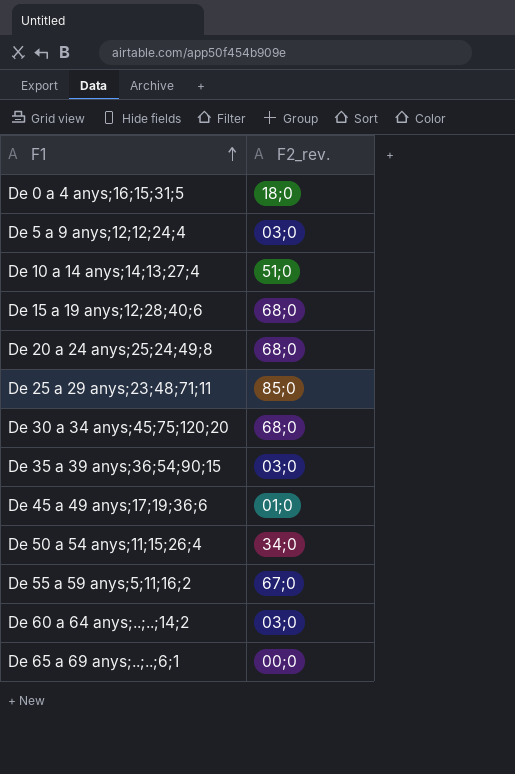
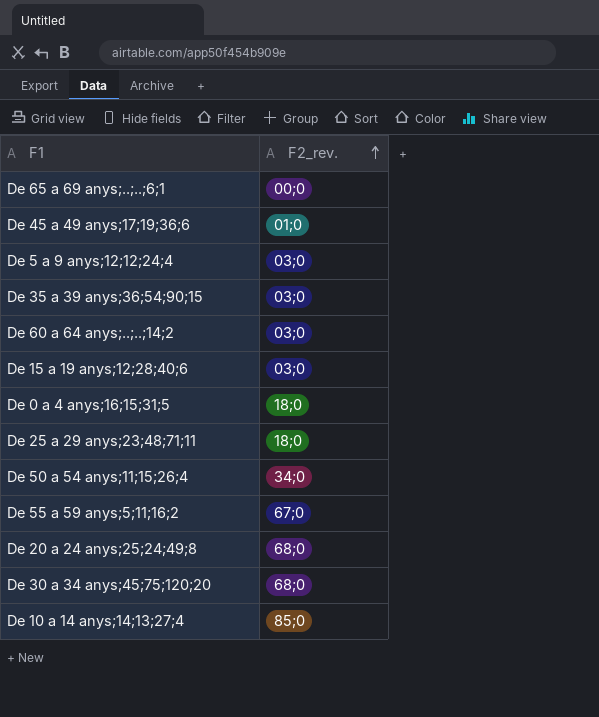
row order: F1 ascending -> F2_rev. ascending
De 15 a 19 anys;12;28;40;6 | F2_rev.: 68;0 -> 03;0
De 25 a 29 anys;23;48;71;11 | F2_rev.: 85;0 -> 18;0
De 10 a 14 anys;14;13;27;4 | F2_rev.: 51;0 -> 85;0

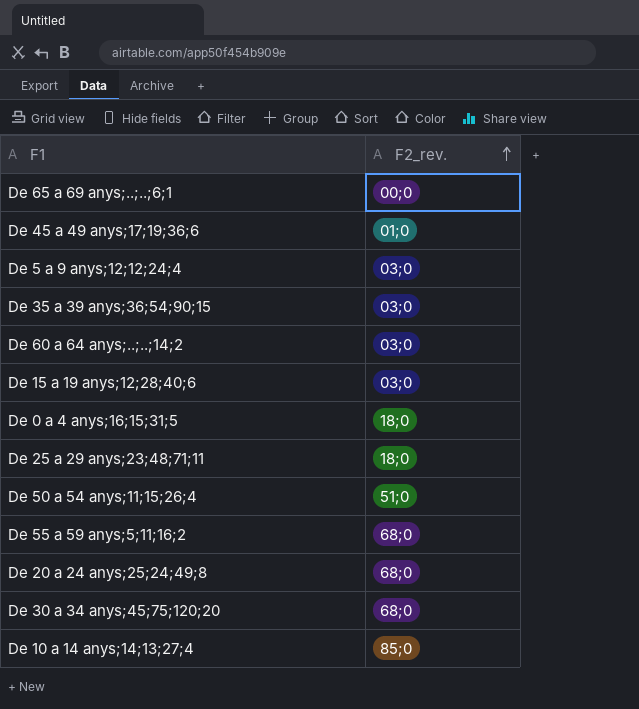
De 50 a 54 anys;11;15;26;4 | F2_rev.: 34;0 -> 51;0
De 55 a 59 anys;5;11;16;2 | F2_rev.: 67;0 -> 68;0

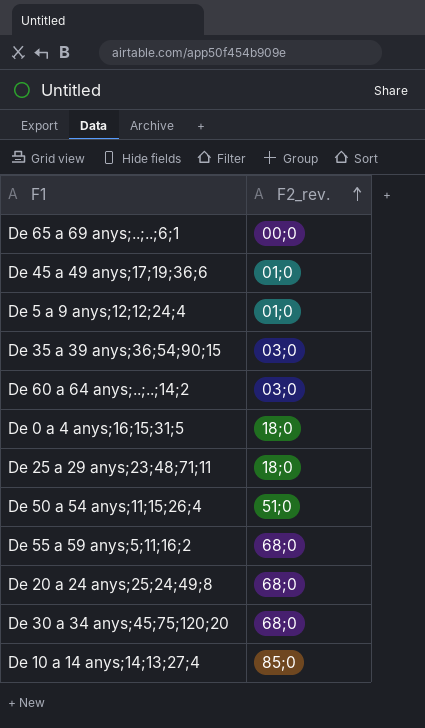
row De 15 a 19 anys;12;28;40;6: 03;0 -> none
De 5 a 9 anys;12;12;24;4 | F2_rev.: 03;0 -> 01;0

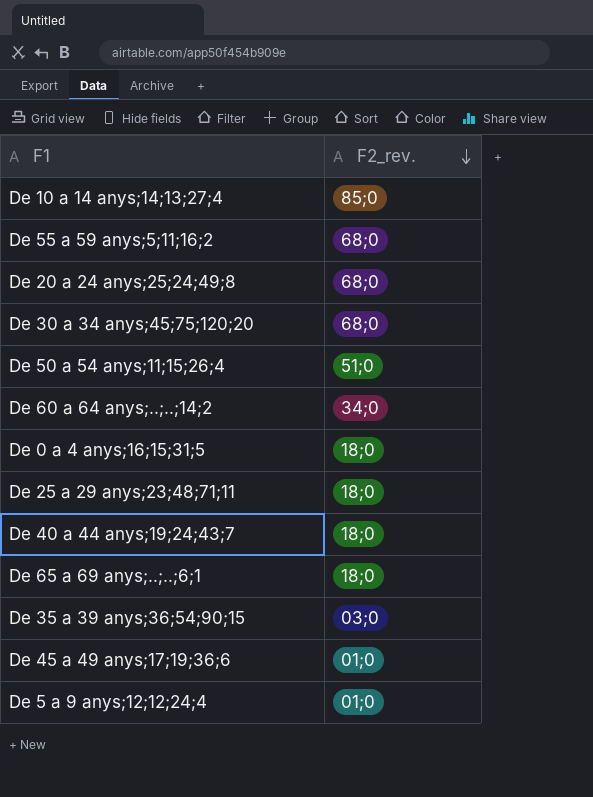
row order: F2_rev. ascending -> F2_rev. descending
De 60 a 64 anys;..;..;14;2 | F2_rev.: 03;0 -> 34;0
row De 40 a 44 anys;19;24;43;7: none -> 18;0
De 65 a 69 anys;..;..;6;1 | F2_rev.: 00;0 -> 18;0

